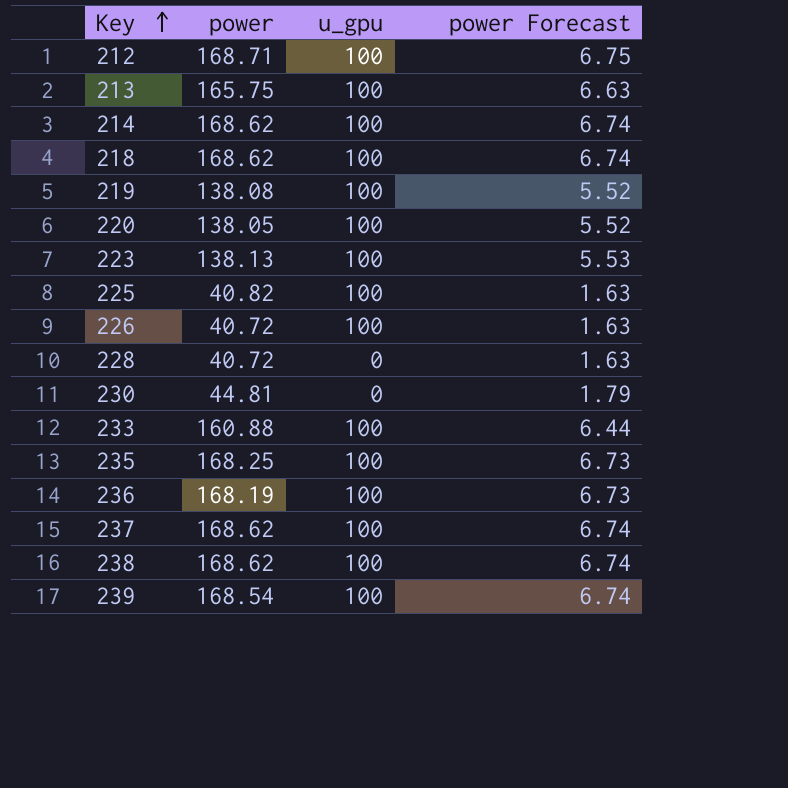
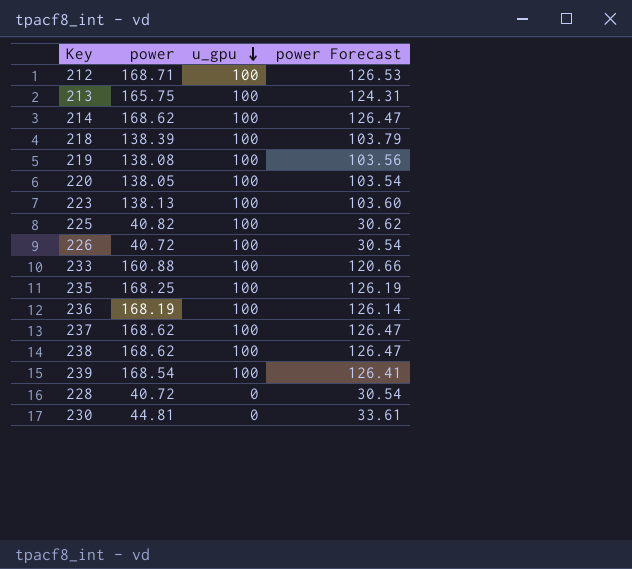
row order: Key ascending -> u_gpu descending
column power Forecast | formula: [power] * 0.04 -> [power] * 0.75
218 | power: 168.62 -> 138.39

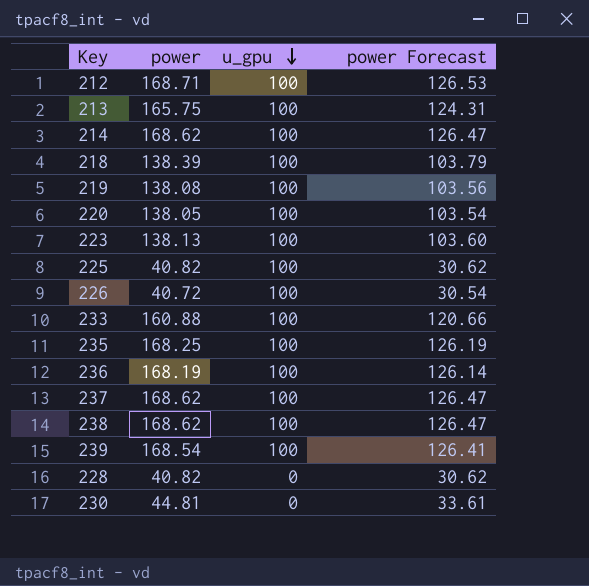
228 | power: 40.72 -> 40.82
228 | power Forecast: 30.54 -> 30.62

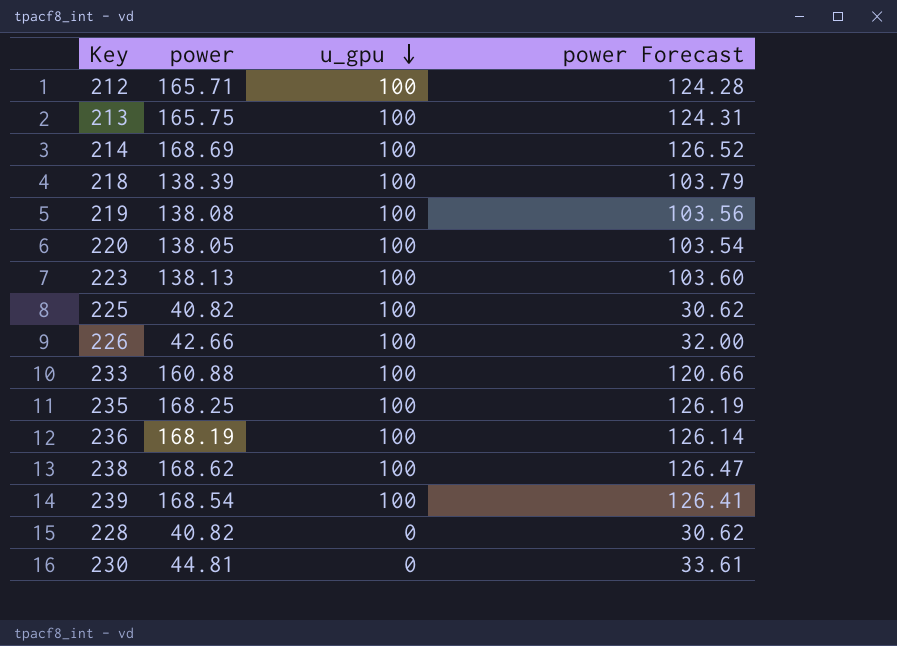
row 237: 168.62 | 100 | 126.47 -> none
212 | power: 168.71 -> 165.71
212 | power Forecast: 126.53 -> 124.28
214 | power: 168.62 -> 168.69
214 | power Forecast: 126.47 -> 126.52
226 | power: 40.72 -> 42.66
226 | power Forecast: 30.54 -> 32.00

